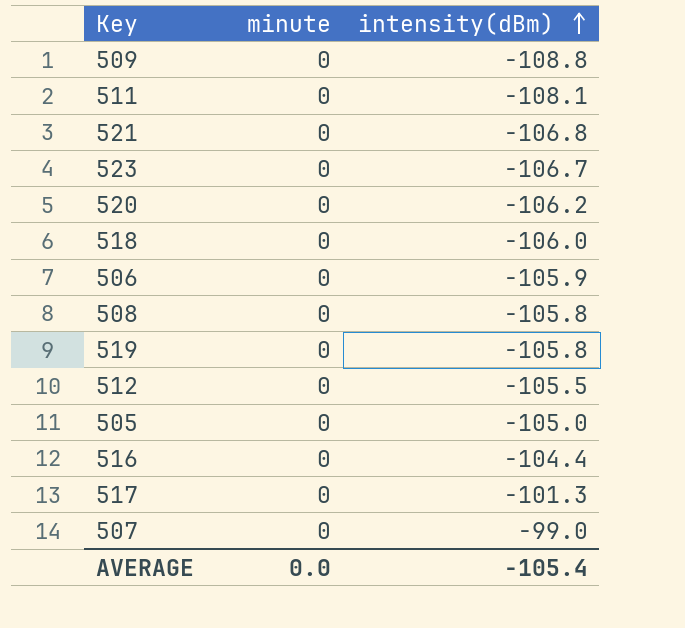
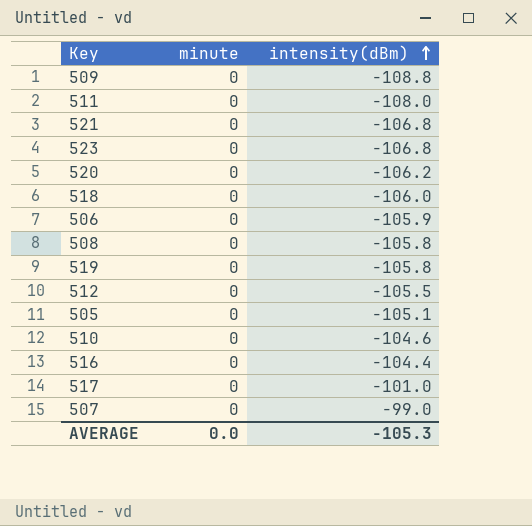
511 | intensity(dBm): -108.1 -> -108.0
523 | intensity(dBm): -106.7 -> -106.8
505 | intensity(dBm): -105.0 -> -105.1
row 510: none -> 0 | -104.6
517 | intensity(dBm): -101.3 -> -101.0
AVERAGE | intensity(dBm): -105.4 -> -105.3

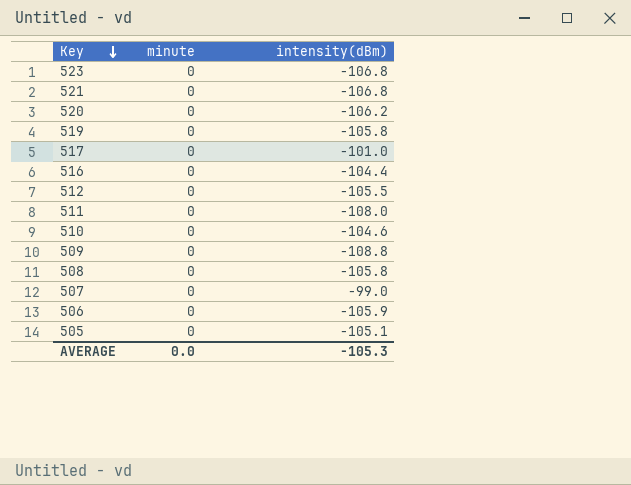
row order: intensity(dBm) ascending -> Key descending
row 518: 0 | -106.0 -> none

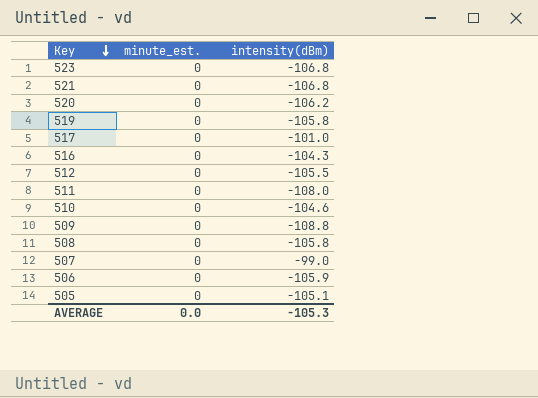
column name: minute -> minute_est.
516 | intensity(dBm): -104.4 -> -104.3

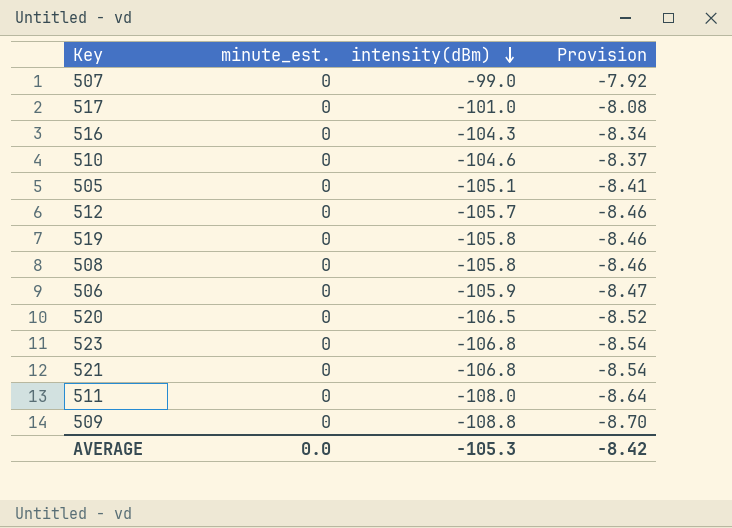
row order: Key descending -> intensity(dBm) descending
column Provision | formula: none -> [intensity(dBm)] * 0.08
512 | intensity(dBm): -105.5 -> -105.7
520 | intensity(dBm): -106.2 -> -106.5

